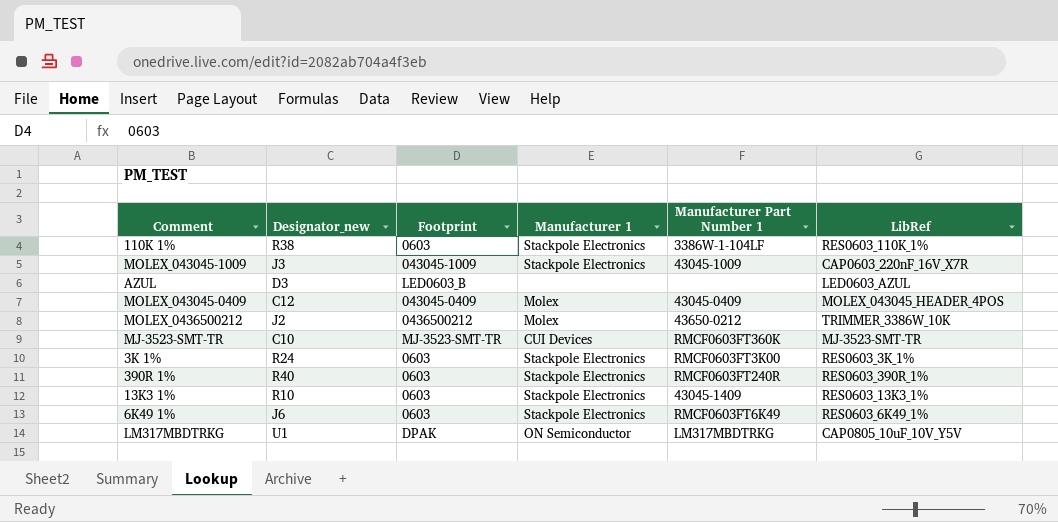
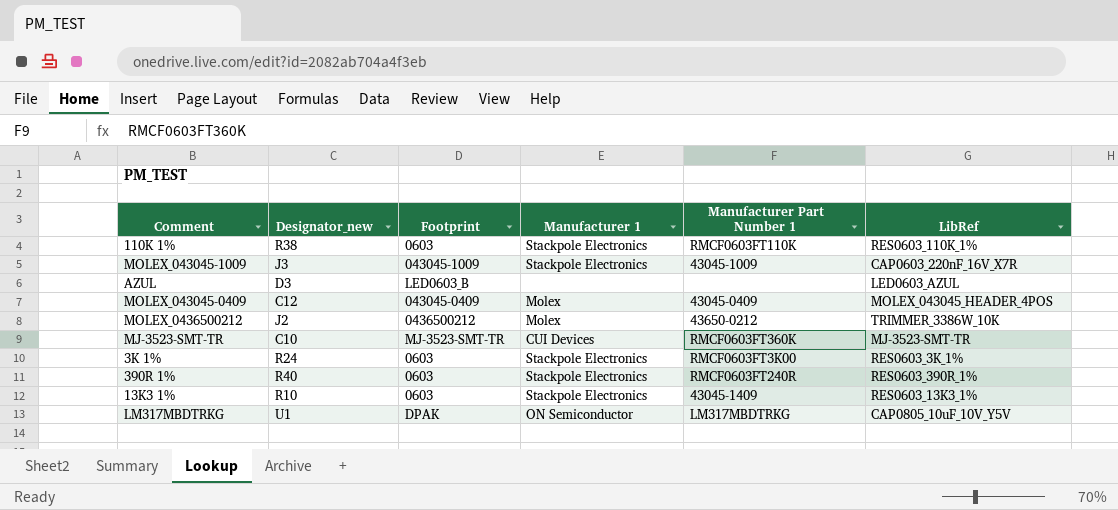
row 6K49 1%: J6 | 0603 | Stackpole Electronics | RMCF0603FT6K49 | RES0603_6K49_1% -> none
110K 1% | Manufacturer Part Number 1: 3386W-1-104LF -> RMCF0603FT110K

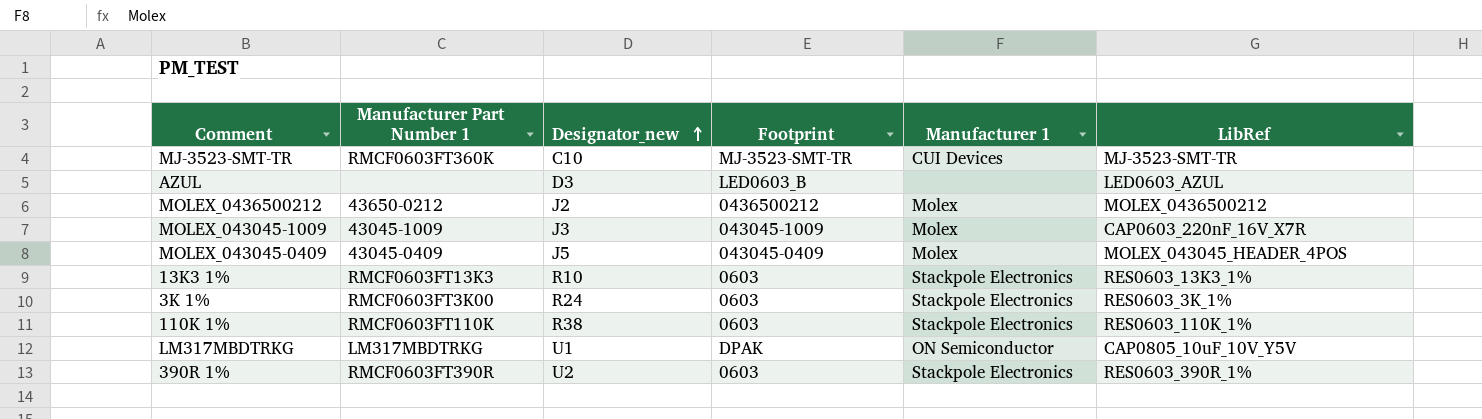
row order: none -> Designator_new ascending
column Manufacturer Part Number 1 | position: 5 -> 2
MOLEX_0436500212 | LibRef: TRIMMER_3386W_10K -> MOLEX_0436500212
MOLEX_043045-1009 | Manufacturer 1: Stackpole Electronics -> Molex
MOLEX_043045-0409 | Designator_new: C12 -> J5
13K3 1% | Manufacturer Part Number 1: 43045-1409 -> RMCF0603FT13K3
390R 1% | Manufacturer Part Number 1: RMCF0603FT240R -> RMCF0603FT390R
390R 1% | Designator_new: R40 -> U2

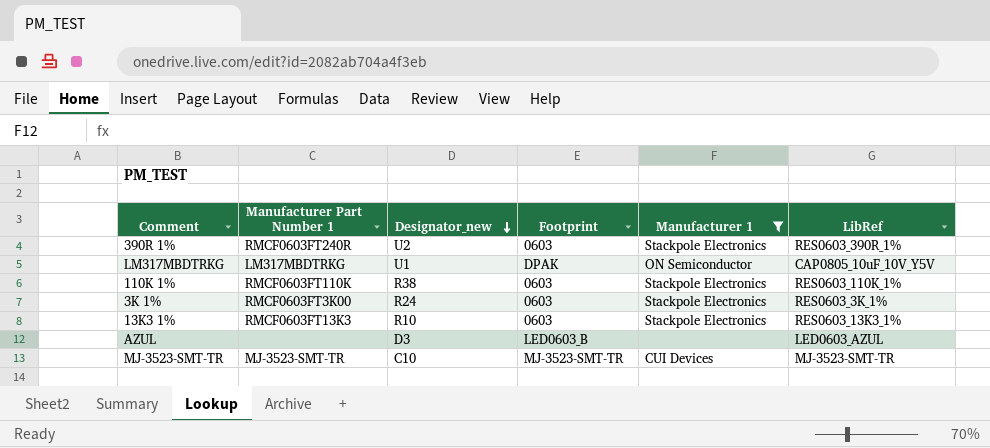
filter: none -> Manufacturer 1 != Molex
row order: Designator_new ascending -> Designator_new descending
390R 1% | Manufacturer Part Number 1: RMCF0603FT390R -> RMCF0603FT240R
MJ-3523-SMT-TR | Manufacturer Part Number 1: RMCF0603FT360K -> MJ-3523-SMT-TR

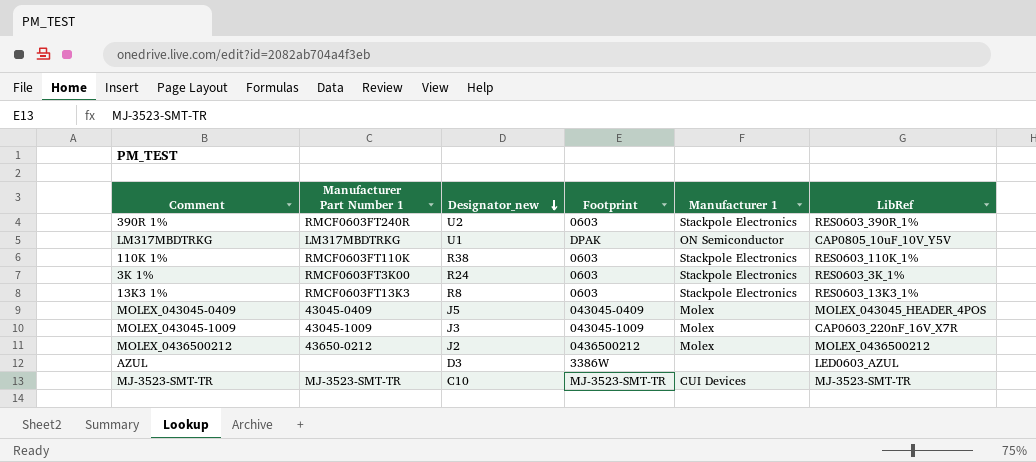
filter: Manufacturer 1 != Molex -> none
13K3 1% | Designator_new: R10 -> R8
AZUL | Footprint: LED0603_B -> 3386W

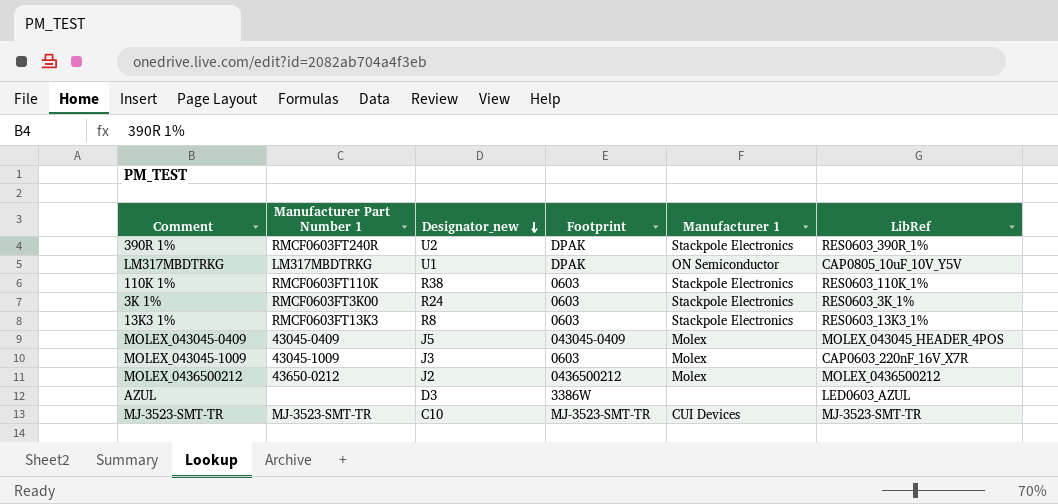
390R 1% | Footprint: 0603 -> DPAK
MOLEX_043045-1009 | Footprint: 043045-1009 -> 0603

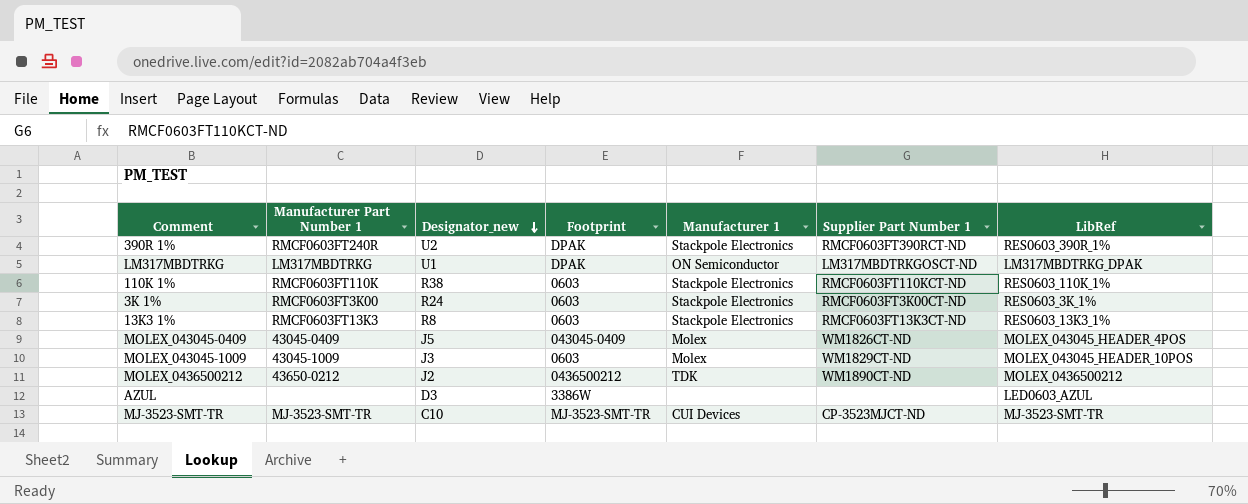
column Supplier Part Number 1 | position: none -> 6
LM317MBDTRKG | LibRef: CAP0805_10uF_10V_Y5V -> LM317MBDTRKG_DPAK
MOLEX_043045-1009 | LibRef: CAP0603_220nF_16V_X7R -> MOLEX_043045_HEADER_10POS
MOLEX_0436500212 | Manufacturer 1: Molex -> TDK

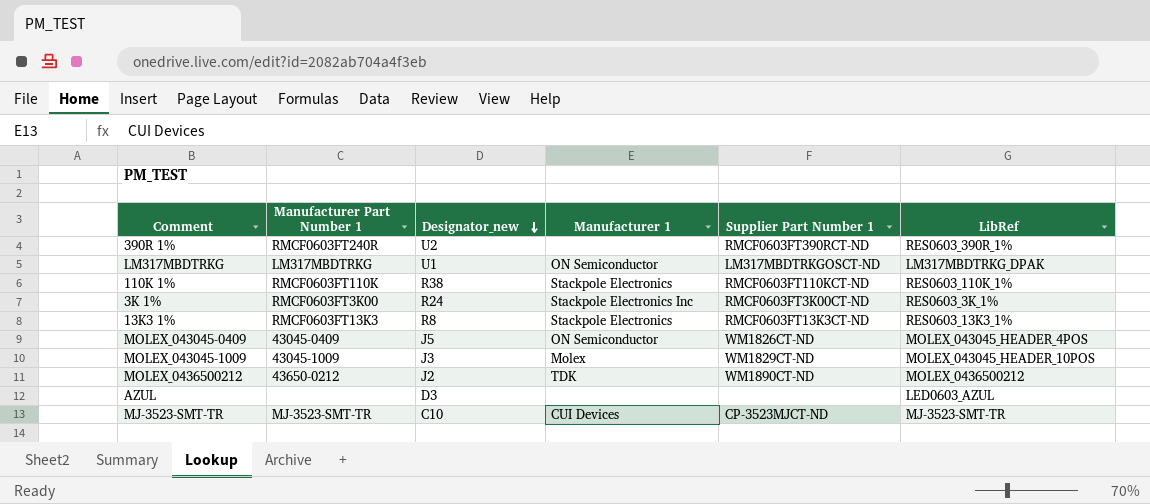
column Footprint | position: 4 -> none
390R 1% | Manufacturer 1: Stackpole Electronics -> none
3K 1% | Manufacturer 1: Stackpole Electronics -> Stackpole Electronics Inc
MOLEX_043045-0409 | Manufacturer 1: Molex -> ON Semiconductor

